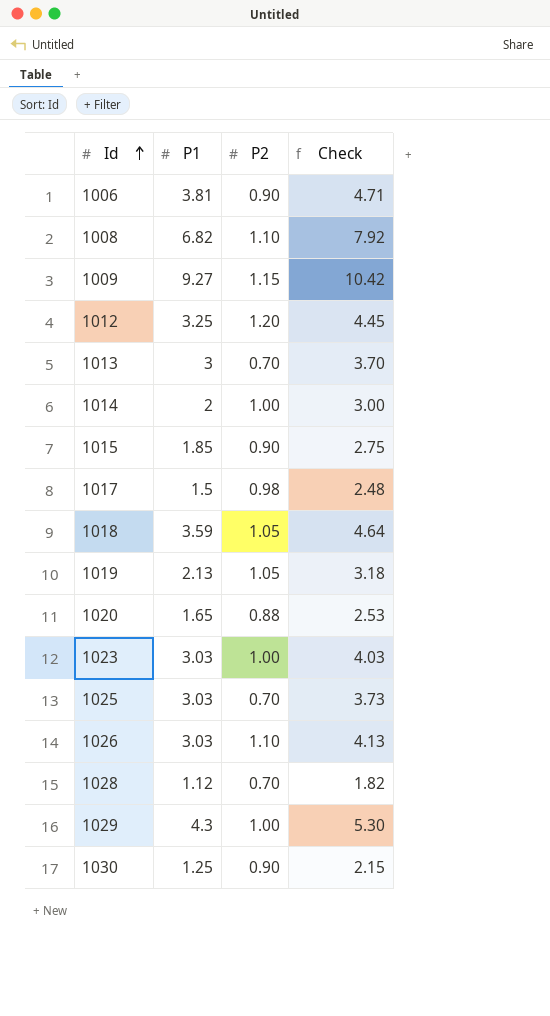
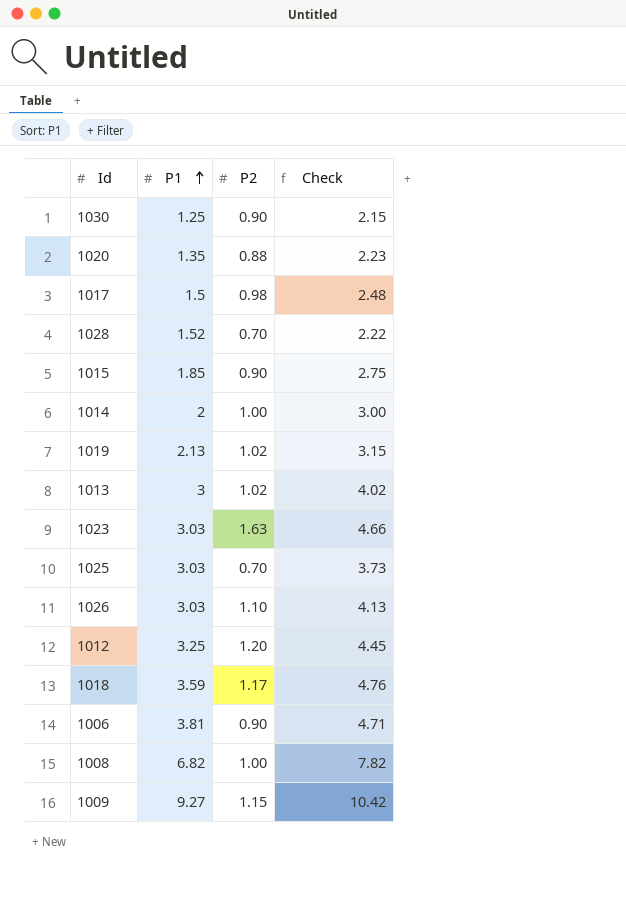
row order: Id ascending -> P1 ascending
row 1029: 4.3 | 1.00 | 5.30 -> none
1020 | P1: 1.65 -> 1.35
1020 | Check: 2.53 -> 2.23
1028 | P1: 1.12 -> 1.52
1028 | Check: 1.82 -> 2.22
1019 | P2: 1.05 -> 1.02
1019 | Check: 3.18 -> 3.15
1013 | P2: 0.70 -> 1.02
1013 | Check: 3.70 -> 4.02
1023 | P2: 1.00 -> 1.63
1023 | Check: 4.03 -> 4.66
1018 | P2: 1.05 -> 1.17
1018 | Check: 4.64 -> 4.76
1008 | P2: 1.10 -> 1.00
1008 | Check: 7.92 -> 7.82

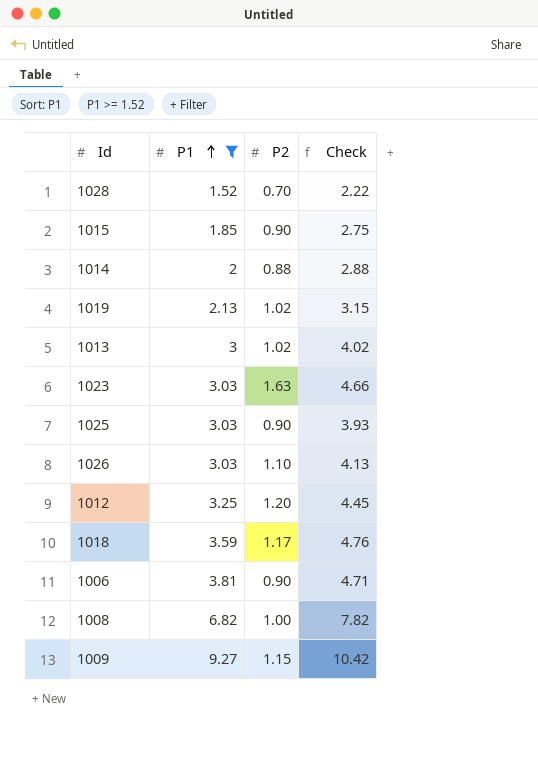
filter: none -> P1 >= 1.52
1014 | P2: 1.00 -> 0.88
1014 | Check: 3.00 -> 2.88
1025 | P2: 0.70 -> 0.90
1025 | Check: 3.73 -> 3.93

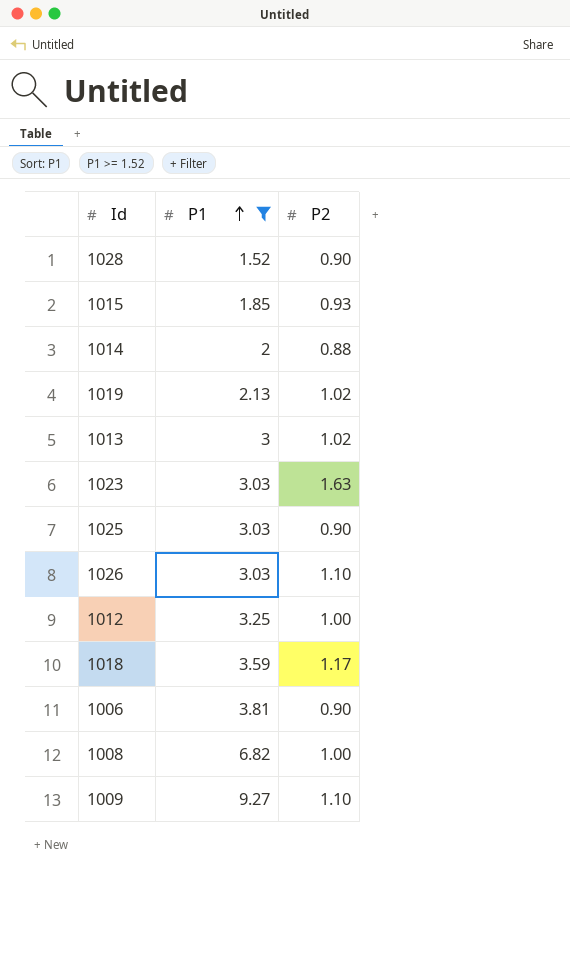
column Check | formula: [P1] + [P2] -> none
1028 | P2: 0.70 -> 0.90
1015 | P2: 0.90 -> 0.93
1012 | P2: 1.20 -> 1.00
1009 | P2: 1.15 -> 1.10

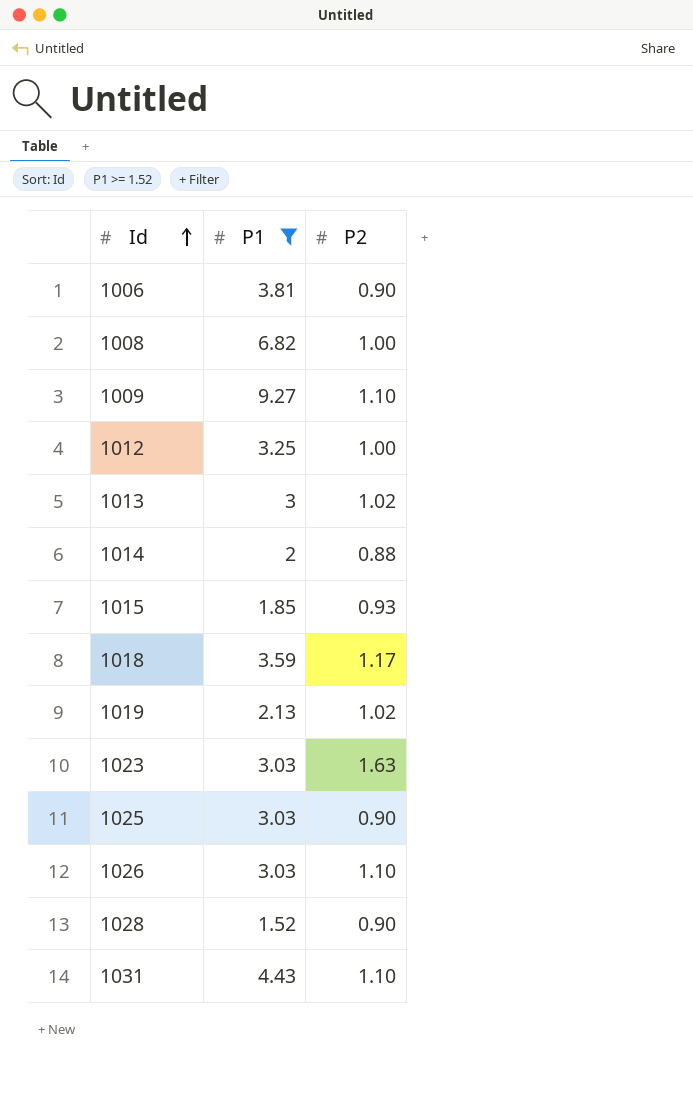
row order: P1 ascending -> Id ascending
row 1031: none -> 4.43 | 1.10

